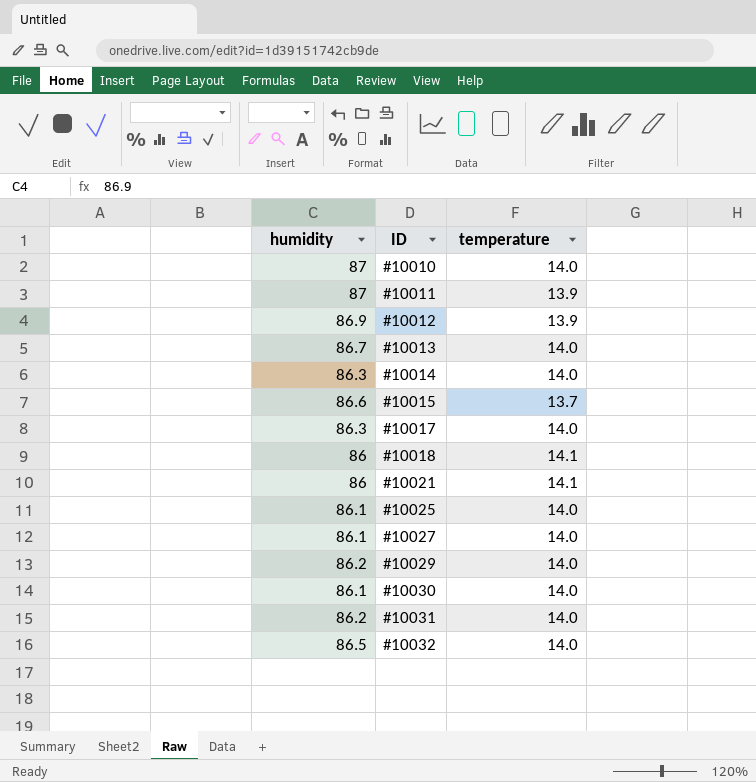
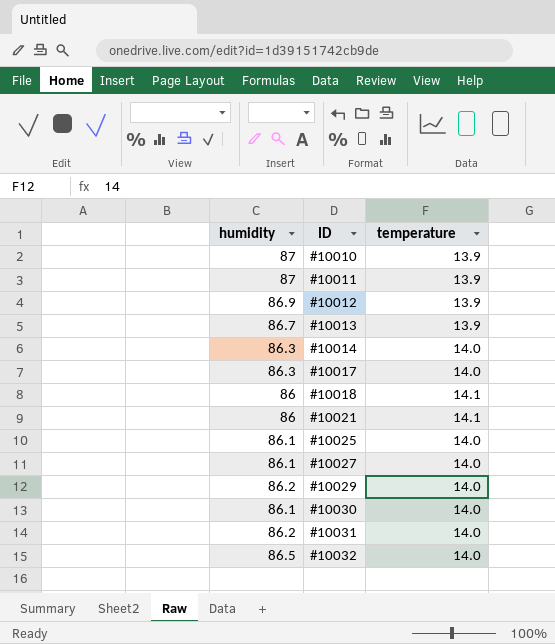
row #10015: 86.6 | 13.7 -> none
#10010 | temperature: 14.0 -> 13.9
#10013 | temperature: 14.0 -> 13.9

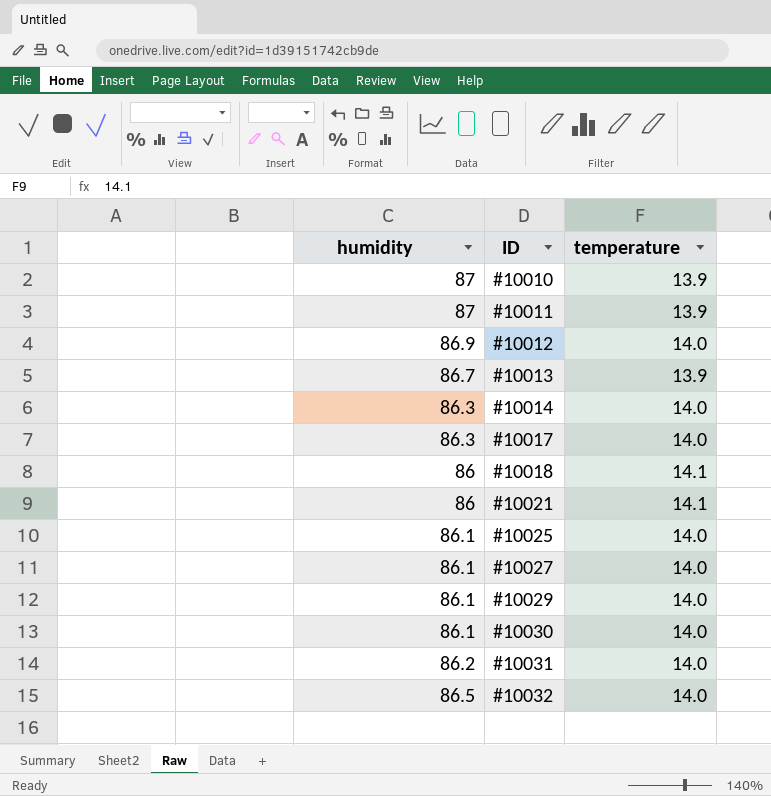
#10012 | temperature: 13.9 -> 14.0
#10029 | humidity: 86.2 -> 86.1

